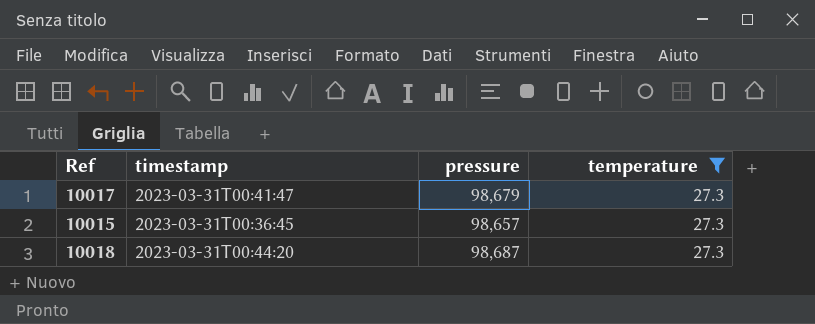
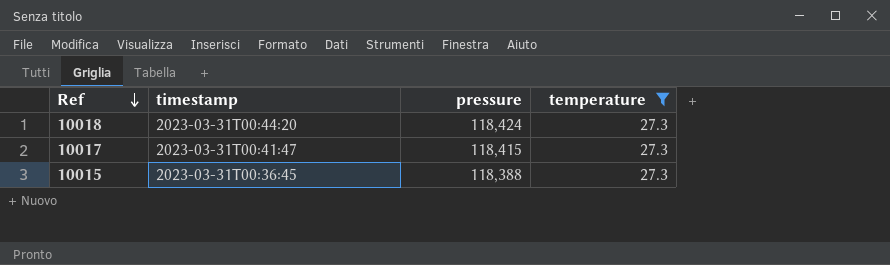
row order: none -> Ref descending
10018 | pressure: 98,687 -> 118,424
10017 | pressure: 98,679 -> 118,415
10015 | pressure: 98,657 -> 118,388

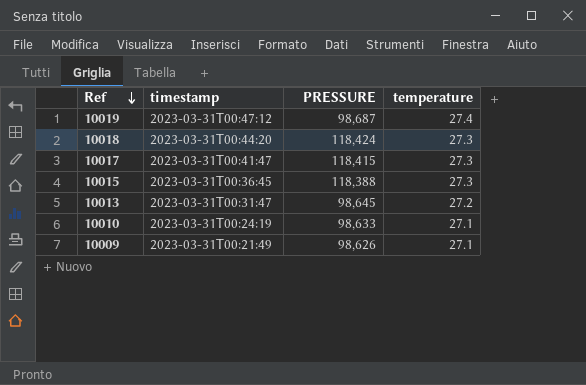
filter: temperature = 27.3 -> none
column name: pressure -> PRESSURE

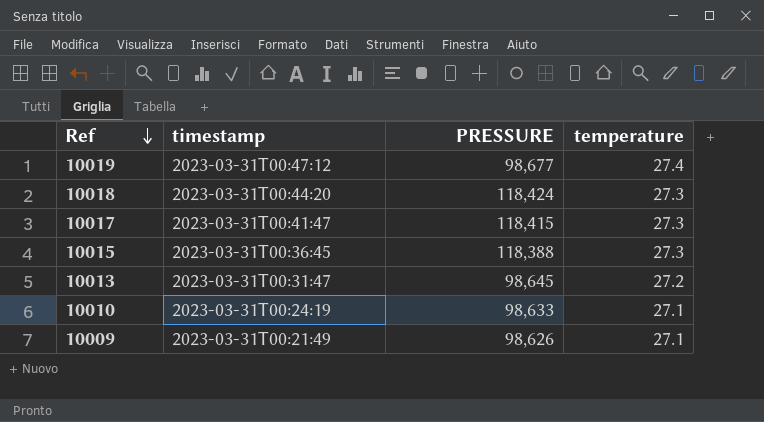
10019 | PRESSURE: 98,687 -> 98,677

